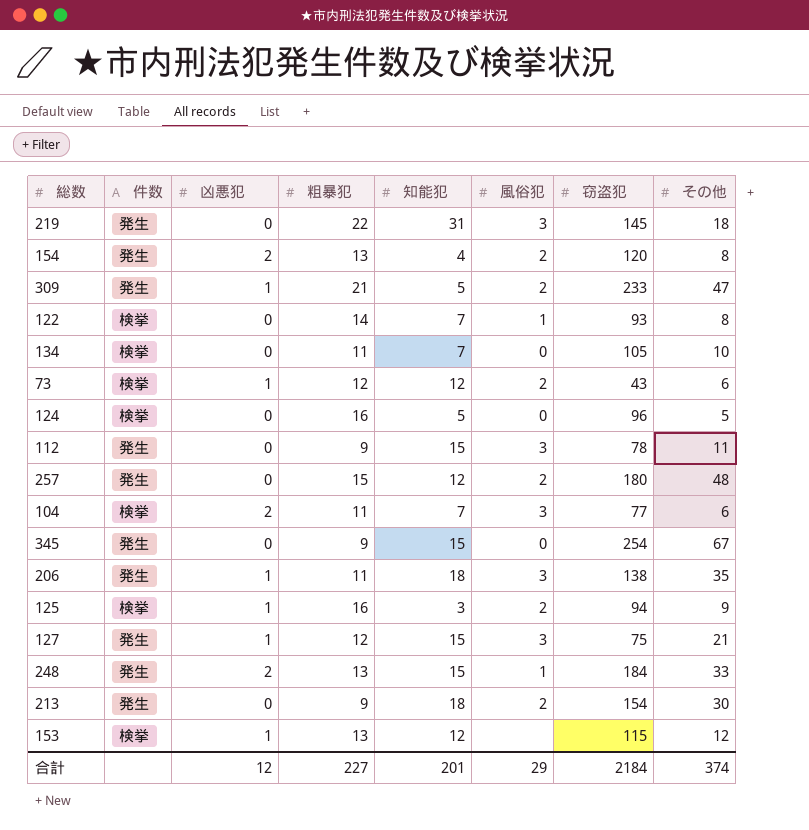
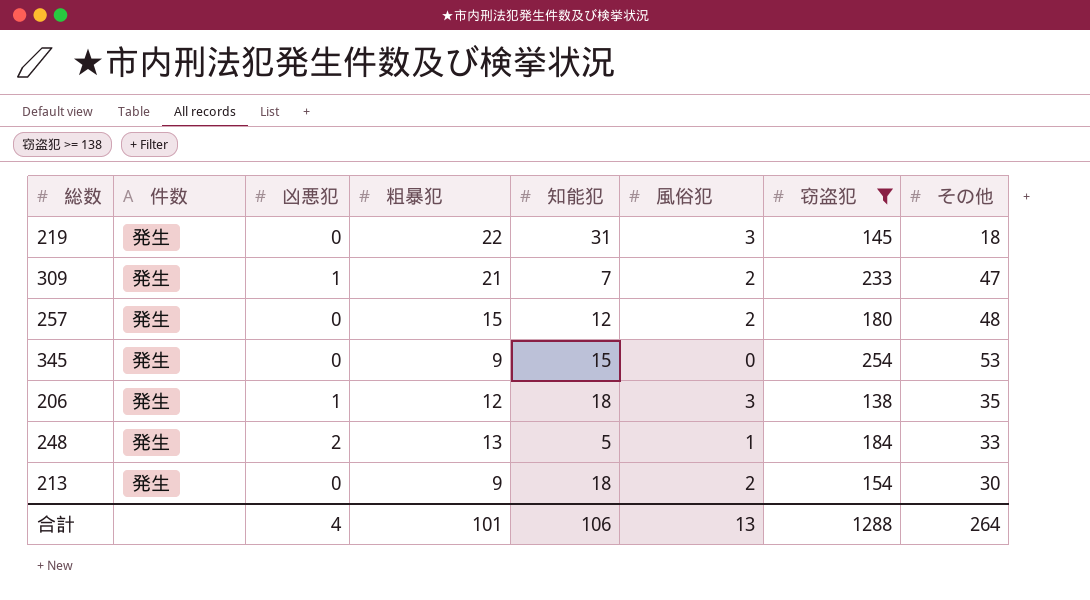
filter: none -> 窃盗犯 >= 138
309 | 知能犯: 5 -> 7
345 | その他: 67 -> 53
206 | 粗暴犯: 11 -> 12
248 | 知能犯: 15 -> 5
合計 | 凶悪犯: 12 -> 4
合計 | 粗暴犯: 227 -> 101
合計 | 知能犯: 201 -> 106
合計 | 風俗犯: 29 -> 13
合計 | 窃盗犯: 2184 -> 1288
合計 | その他: 374 -> 264

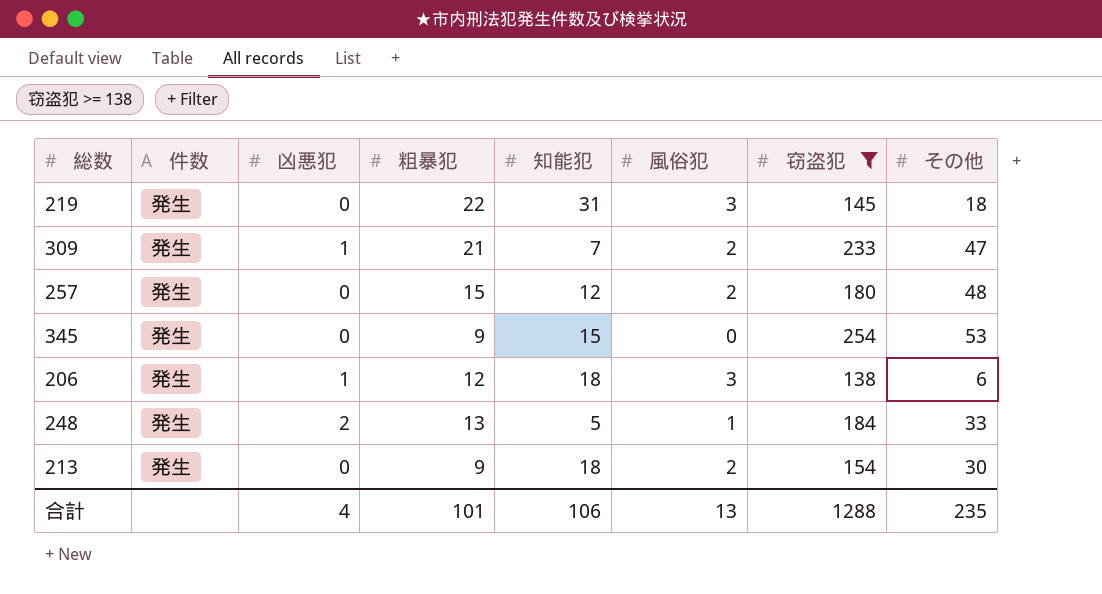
206 | その他: 35 -> 6
合計 | その他: 264 -> 235

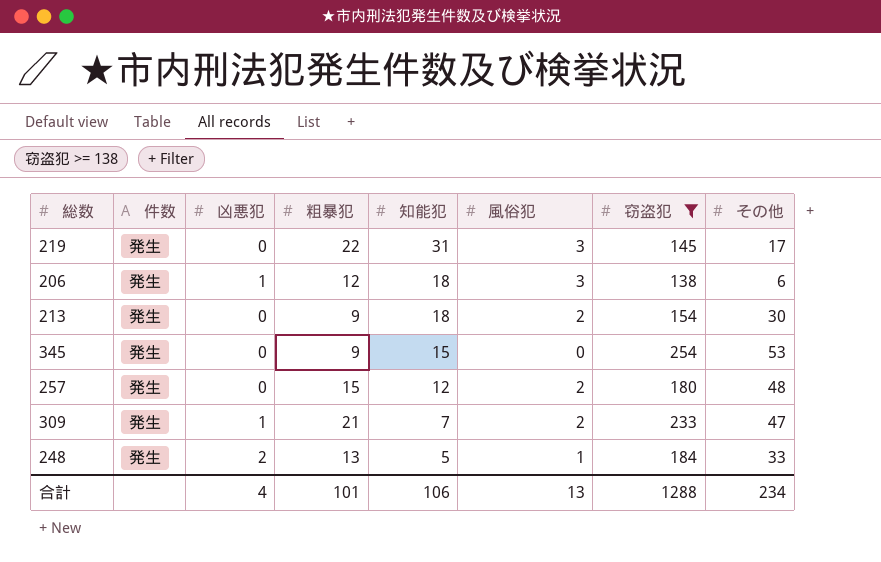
row order: none -> 知能犯 descending
219 | その他: 18 -> 17
合計 | その他: 235 -> 234

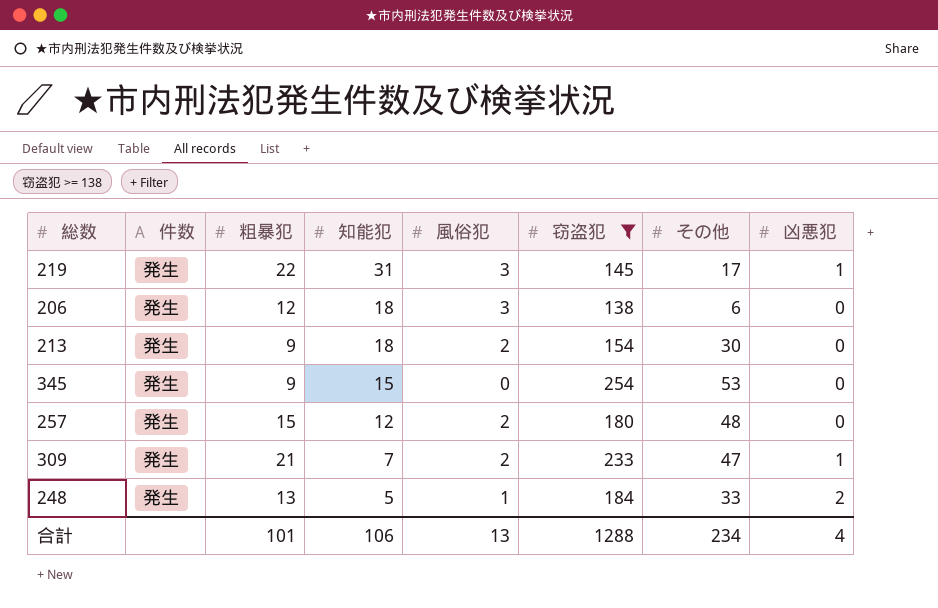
column 凶悪犯 | position: 3 -> 8
219 | 凶悪犯: 0 -> 1
206 | 凶悪犯: 1 -> 0

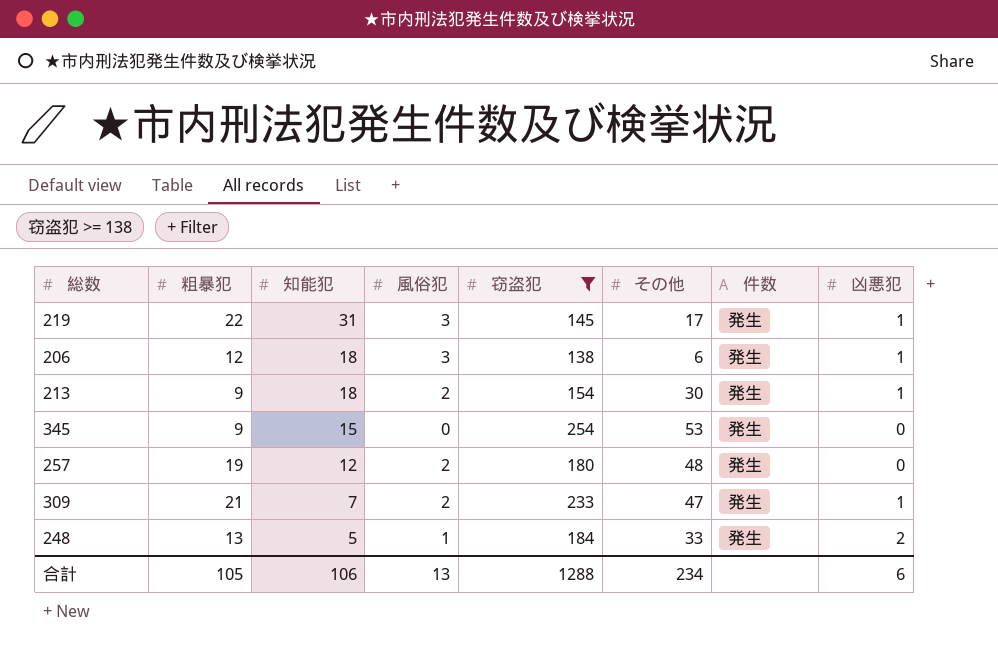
column 件数 | position: 2 -> 7
206 | 凶悪犯: 0 -> 1
213 | 凶悪犯: 0 -> 1
257 | 粗暴犯: 15 -> 19
合計 | 粗暴犯: 101 -> 105
合計 | 凶悪犯: 4 -> 6

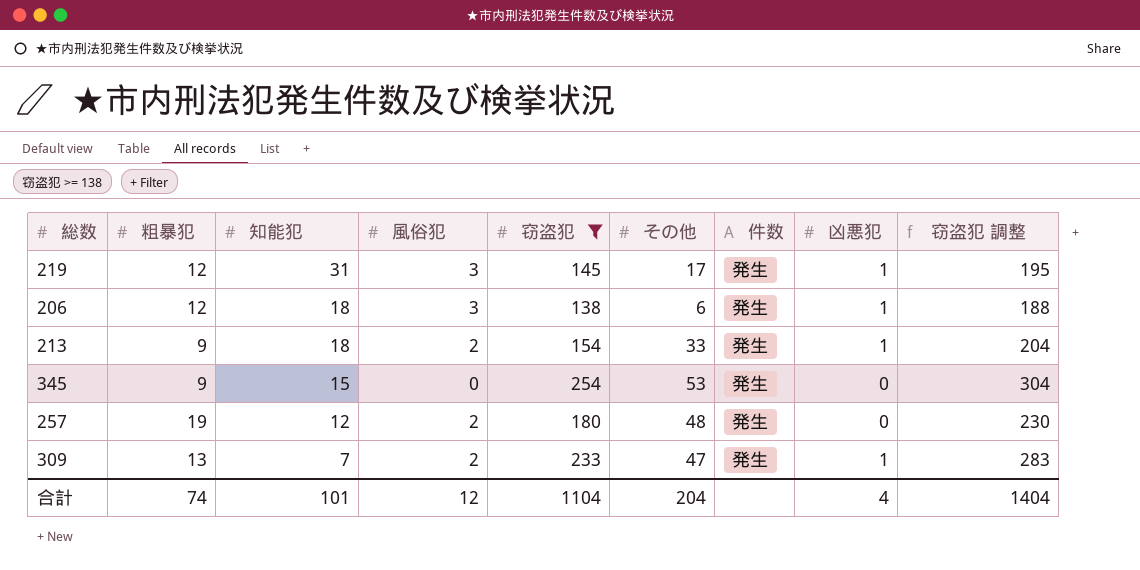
column 窃盗犯 調整 | formula: none -> [窃盗犯] + 50
row 248: 13 | 5 | 1 | 184 | 33 | 発生 | 2 -> none
219 | 粗暴犯: 22 -> 12
213 | その他: 30 -> 33
309 | 粗暴犯: 21 -> 13
合計 | 粗暴犯: 105 -> 74
合計 | 知能犯: 106 -> 101
合計 | 風俗犯: 13 -> 12
合計 | 窃盗犯: 1288 -> 1104
合計 | その他: 234 -> 204
合計 | 凶悪犯: 6 -> 4

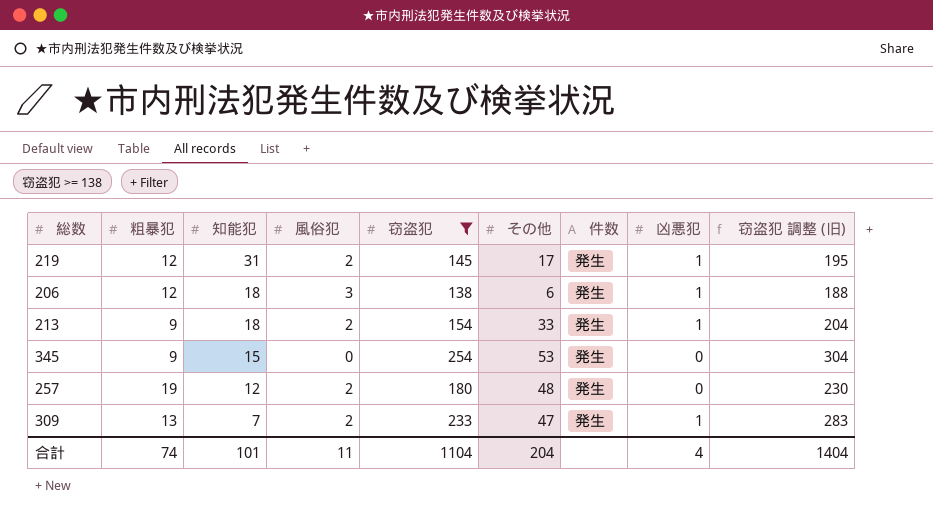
column name: 窃盗犯 調整 -> 窃盗犯 調整 (旧)
219 | 風俗犯: 3 -> 2
合計 | 風俗犯: 12 -> 11

